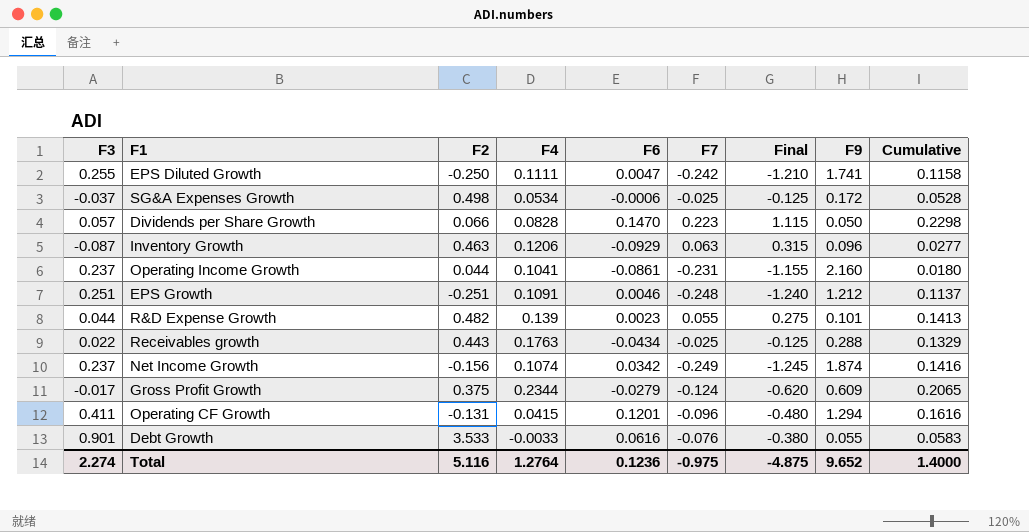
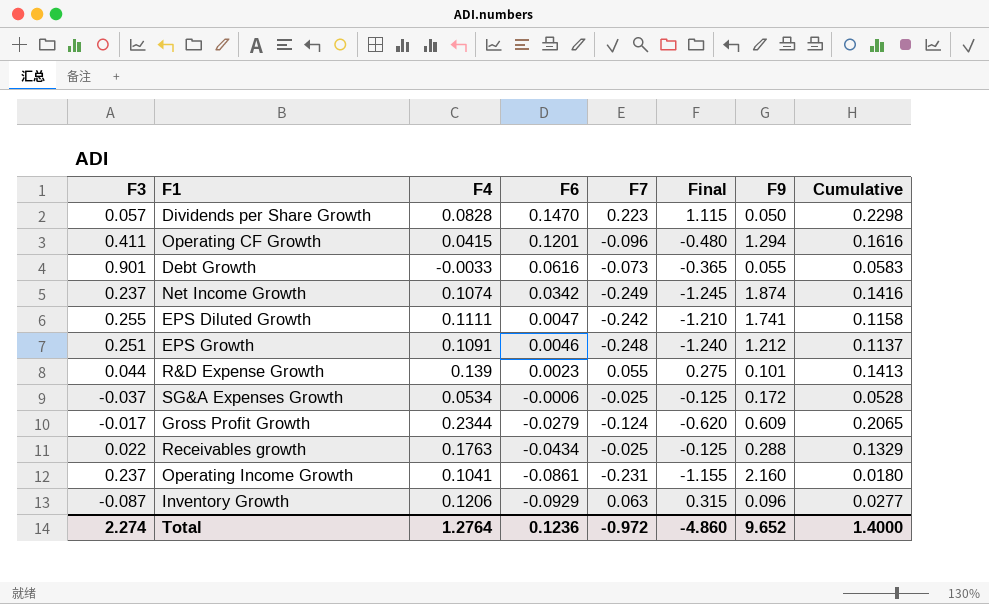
row order: none -> F6 descending
column F2 | position: 3 -> none
Debt Growth | F7: -0.076 -> -0.073
Debt Growth | Final: -0.380 -> -0.365
Total | F7: -0.975 -> -0.972
Total | Final: -4.875 -> -4.860

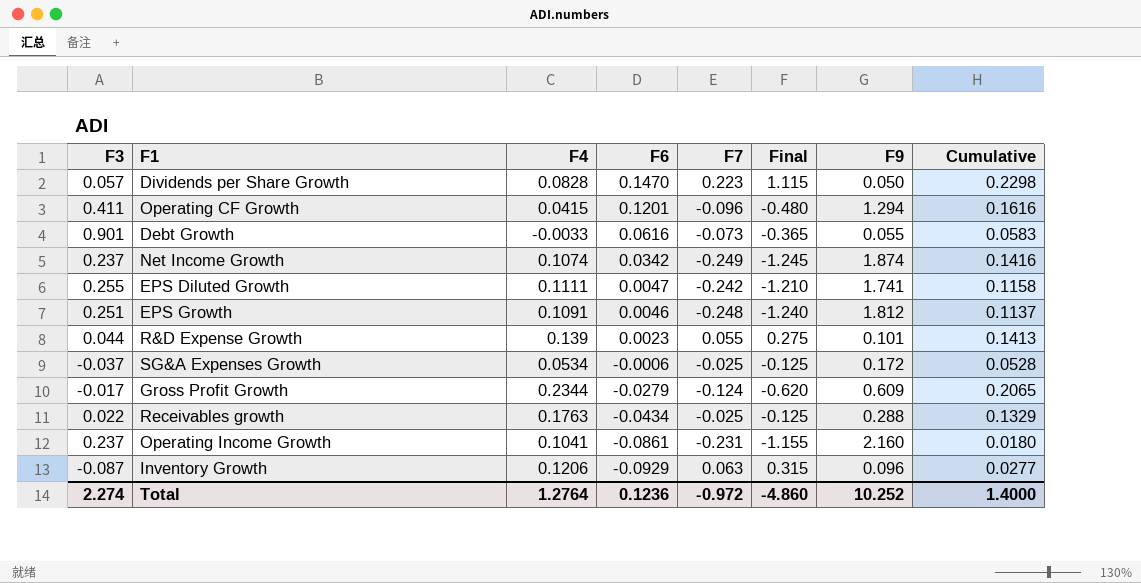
EPS Growth | F9: 1.212 -> 1.812
Total | F9: 9.652 -> 10.252

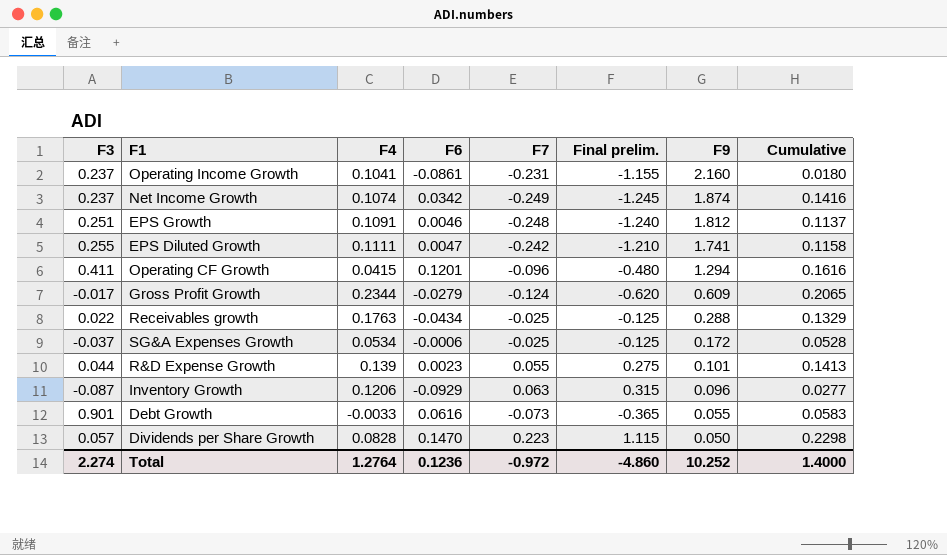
row order: F6 descending -> F9 descending
column name: Final -> Final prelim.

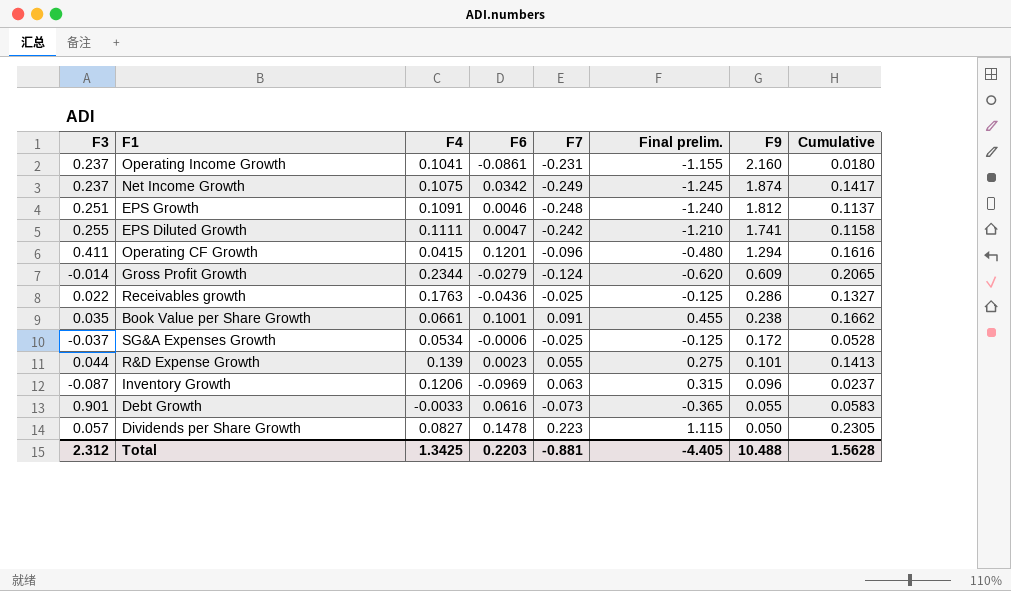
Net Income Growth | F4: 0.1074 -> 0.1075
Net Income Growth | Cumulative: 0.1416 -> 0.1417
Gross Profit Growth | F3: -0.017 -> -0.014
Receivables growth | F6: -0.0434 -> -0.0436
Receivables growth | F9: 0.288 -> 0.286
Receivables growth | Cumulative: 0.1329 -> 0.1327
row Book Value per Share Growth: none -> 0.035 | 0.0661 | 0.1001 | 0.091 | 0.455 | 0.238 | 0.1662
Inventory Growth | F6: -0.0929 -> -0.0969
Inventory Growth | Cumulative: 0.0277 -> 0.0237
Dividends per Share Growth | F4: 0.0828 -> 0.0827
Dividends per Share Growth | F6: 0.1470 -> 0.1478
Dividends per Share Growth | Cumulative: 0.2298 -> 0.2305
Total | F3: 2.274 -> 2.312
Total | F4: 1.2764 -> 1.3425
Total | F6: 0.1236 -> 0.2203
Total | F7: -0.972 -> -0.881
Total | Final prelim.: -4.860 -> -4.405
Total | F9: 10.252 -> 10.488
Total | Cumulative: 1.4000 -> 1.5628

